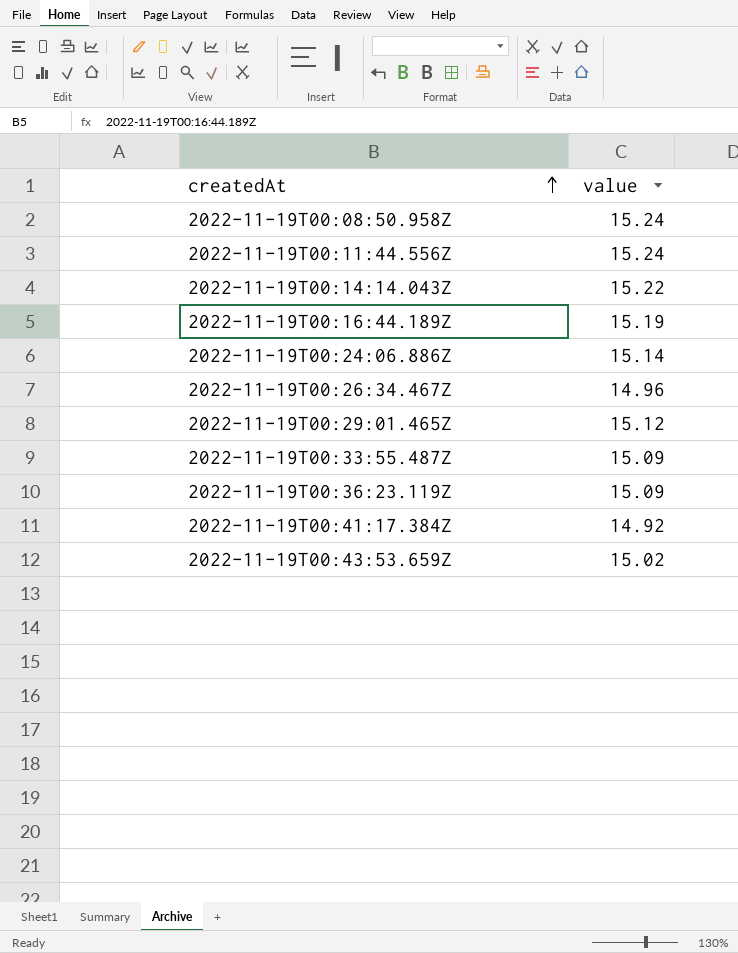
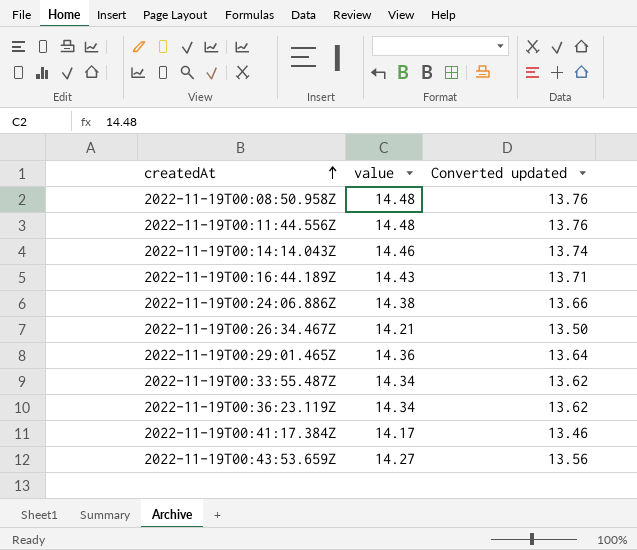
column Converted updated | formula: none -> [value] * 0.95
2022-11-19T00:08:50.958Z | value: 15.24 -> 14.48
2022-11-19T00:11:44.556Z | value: 15.24 -> 14.48
2022-11-19T00:14:14.043Z | value: 15.22 -> 14.46
2022-11-19T00:16:44.189Z | value: 15.19 -> 14.43
2022-11-19T00:24:06.886Z | value: 15.14 -> 14.38
2022-11-19T00:26:34.467Z | value: 14.96 -> 14.21
2022-11-19T00:29:01.465Z | value: 15.12 -> 14.36
2022-11-19T00:33:55.487Z | value: 15.09 -> 14.34
2022-11-19T00:36:23.119Z | value: 15.09 -> 14.34
2022-11-19T00:41:17.384Z | value: 14.92 -> 14.17
2022-11-19T00:43:53.659Z | value: 15.02 -> 14.27

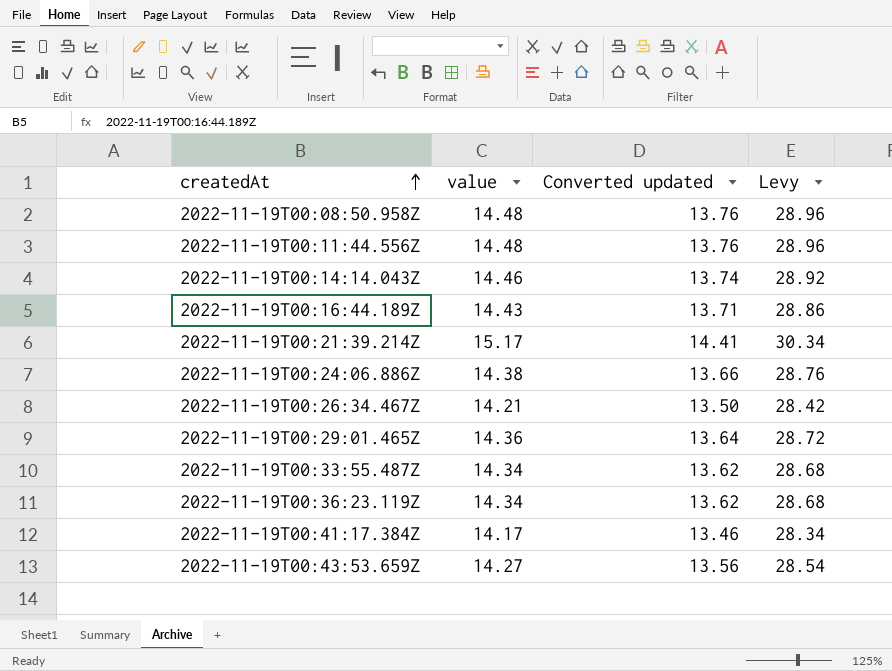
column Levy | formula: none -> [value] * 2
row 2022-11-19T00:21:39.214Z: none -> 15.17 | 14.41 | 30.34

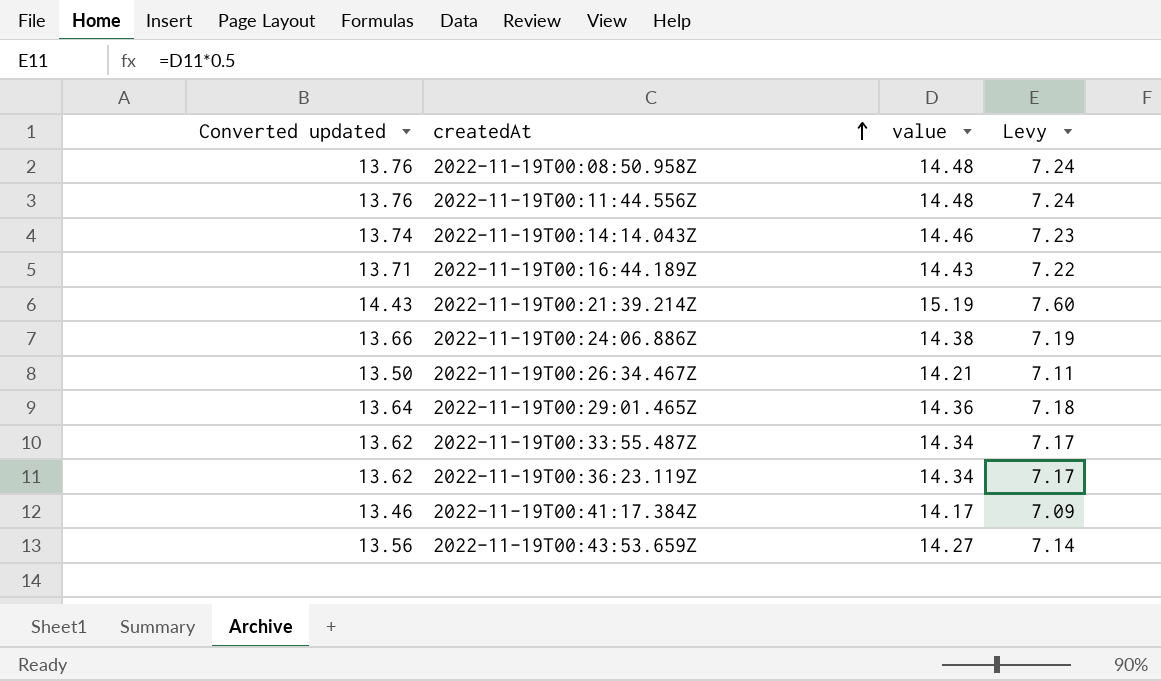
column Converted updated | position: 3 -> 1
column Levy | formula: [value] * 2 -> [value] * 0.5
2022-11-19T00:21:39.214Z | Converted updated: 14.41 -> 14.43
2022-11-19T00:21:39.214Z | value: 15.17 -> 15.19

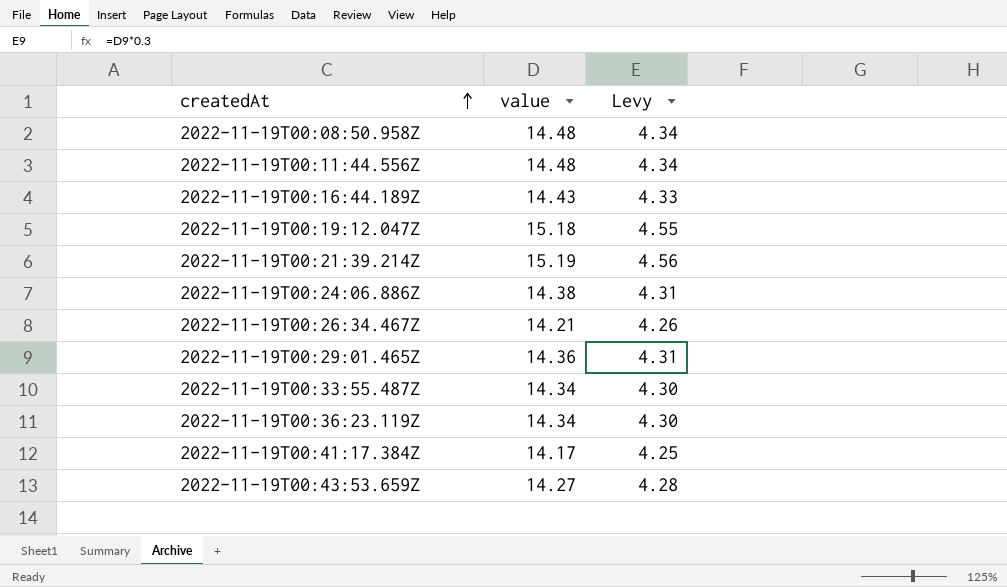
column Converted updated | formula: [value] * 0.95 -> none
column Levy | formula: [value] * 0.5 -> [value] * 0.3
row 2022-11-19T00:14:14.043Z: 13.74 | 14.46 | 7.23 -> none
row 2022-11-19T00:19:12.047Z: none -> 15.18 | 4.55

